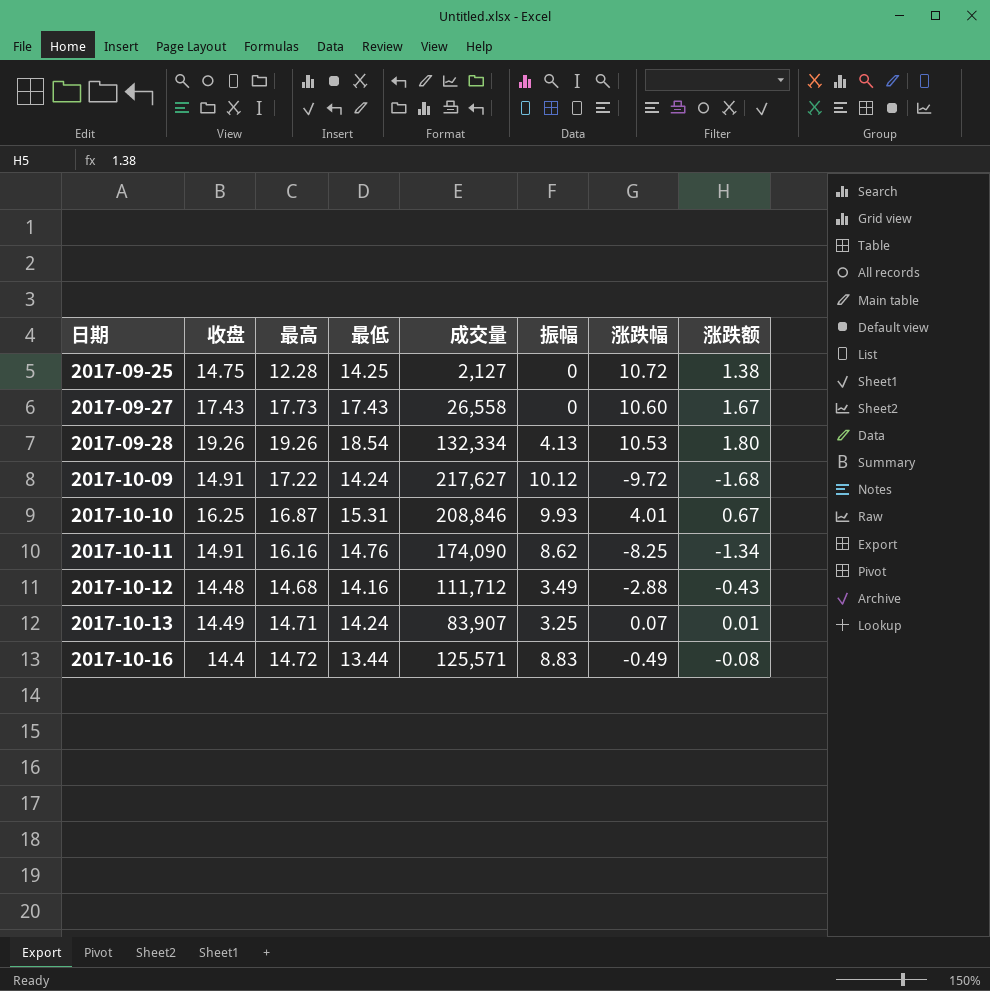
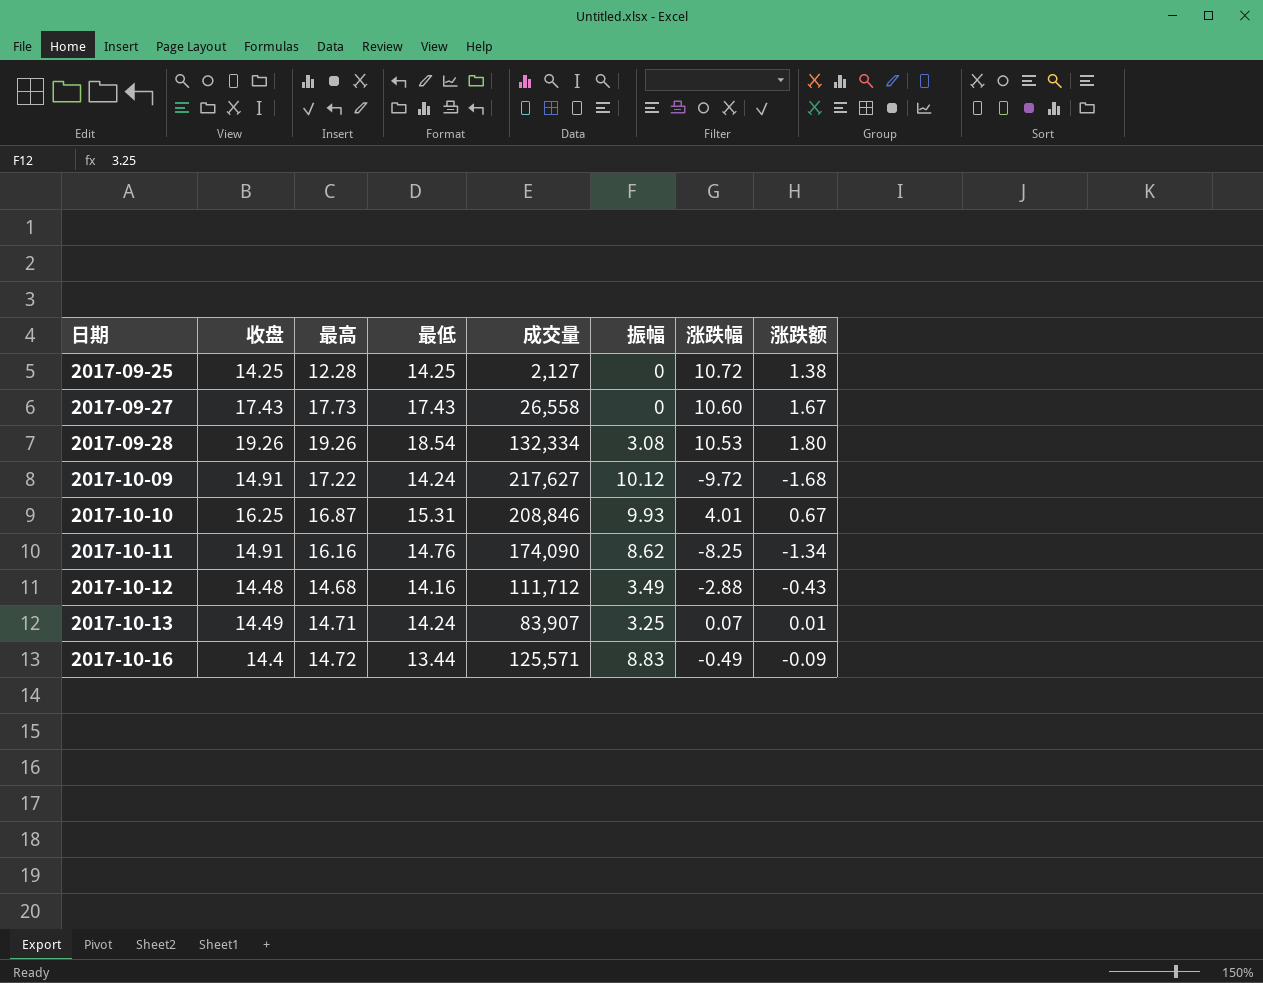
2017-09-25 | 收盘: 14.75 -> 14.25
2017-09-28 | 振幅: 4.13 -> 3.08
2017-10-16 | 涨跌额: -0.08 -> -0.09

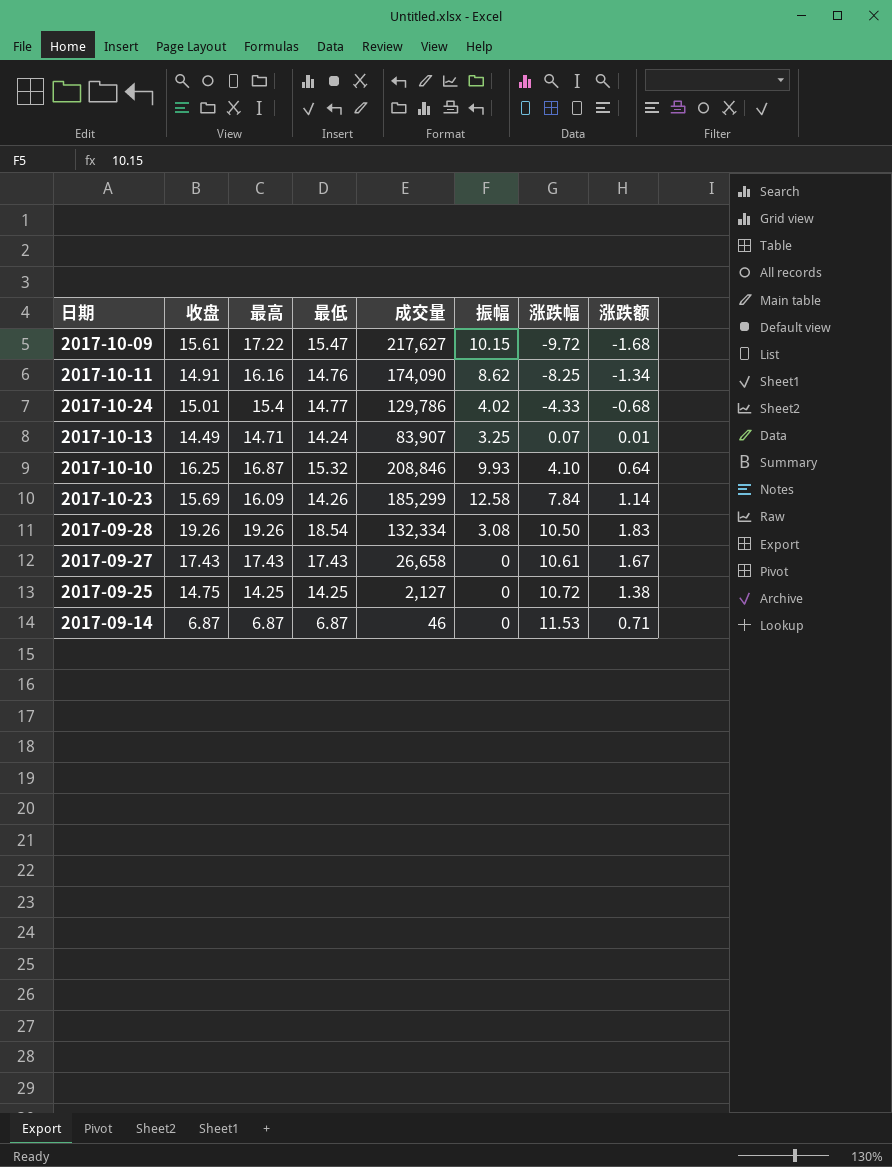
row order: 日期 ascending -> 涨跌幅 ascending
row 2017-10-12: 14.48 | 14.68 | 14.16 | 111,712 | 3.49 | -2.88 | -0.43 -> none
row 2017-10-16: 14.4 | 14.72 | 13.44 | 125,571 | 8.83 | -0.49 | -0.09 -> none
2017-10-09 | 收盘: 14.91 -> 15.61
2017-10-09 | 最低: 14.24 -> 15.47
2017-10-09 | 振幅: 10.12 -> 10.15
row 2017-10-24: none -> 15.01 | 15.4 | 14.77 | 129,786 | 4.02 | -4.33 | -0.68
2017-10-10 | 最低: 15.31 -> 15.32
2017-10-10 | 涨跌幅: 4.01 -> 4.10
2017-10-10 | 涨跌额: 0.67 -> 0.64
row 2017-10-23: none -> 15.69 | 16.09 | 14.26 | 185,299 | 12.58 | 7.84 | 1.14
2017-09-28 | 涨跌幅: 10.53 -> 10.50
2017-09-28 | 涨跌额: 1.80 -> 1.83
2017-09-27 | 最高: 17.73 -> 17.43
2017-09-27 | 成交量: 26,558 -> 26,658
2017-09-27 | 涨跌幅: 10.60 -> 10.61
2017-09-25 | 收盘: 14.25 -> 14.75
2017-09-25 | 最高: 12.28 -> 14.25
row 2017-09-14: none -> 6.87 | 6.87 | 6.87 | 46 | 0 | 11.53 | 0.71

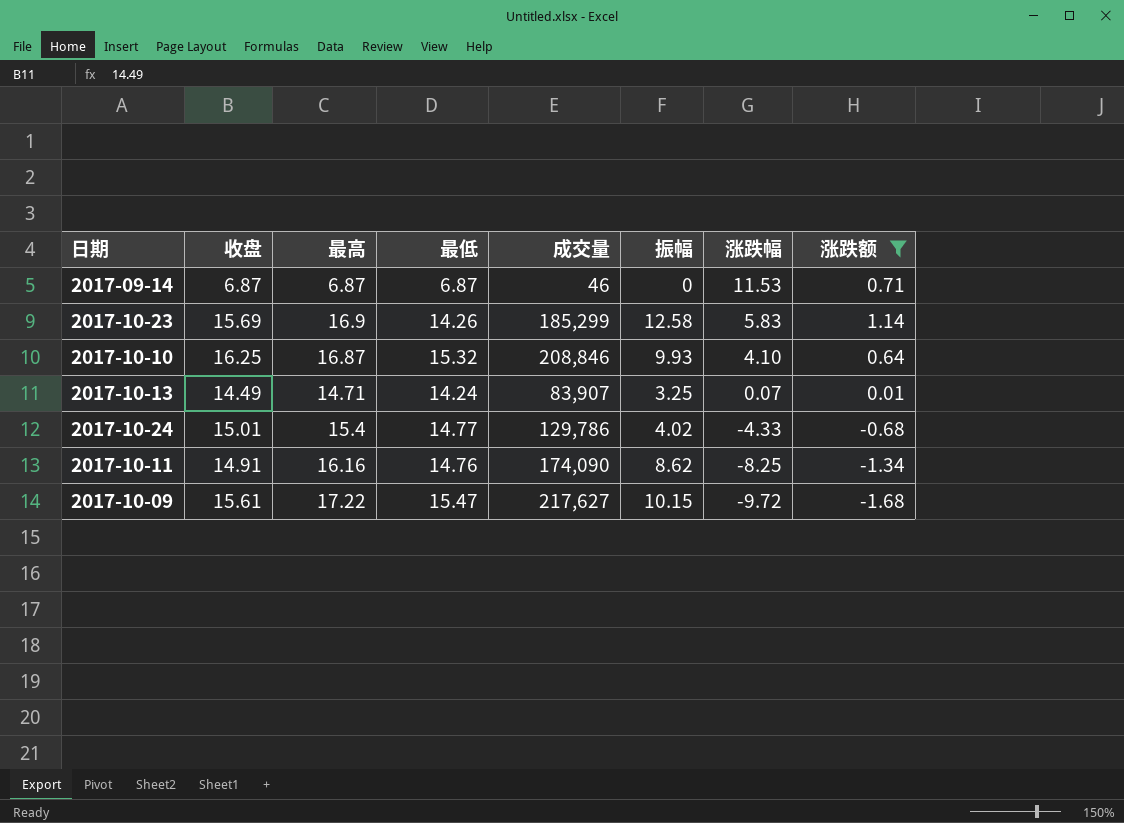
filter: none -> 涨跌额 <= 1.14
row order: 涨跌幅 ascending -> 涨跌幅 descending
2017-10-23 | 最高: 16.09 -> 16.9
2017-10-23 | 涨跌幅: 7.84 -> 5.83

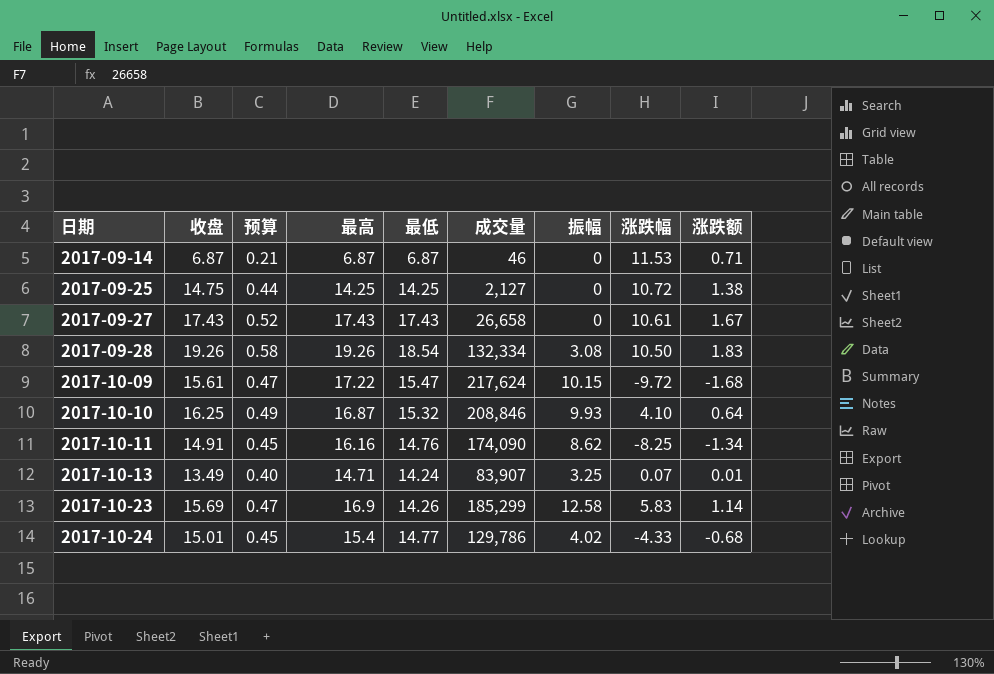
filter: 涨跌额 <= 1.14 -> none
row order: 涨跌幅 descending -> 日期 ascending
column 预算 | formula: none -> [收盘] * 0.03
2017-10-09 | 成交量: 217,627 -> 217,624
2017-10-13 | 收盘: 14.49 -> 13.49

